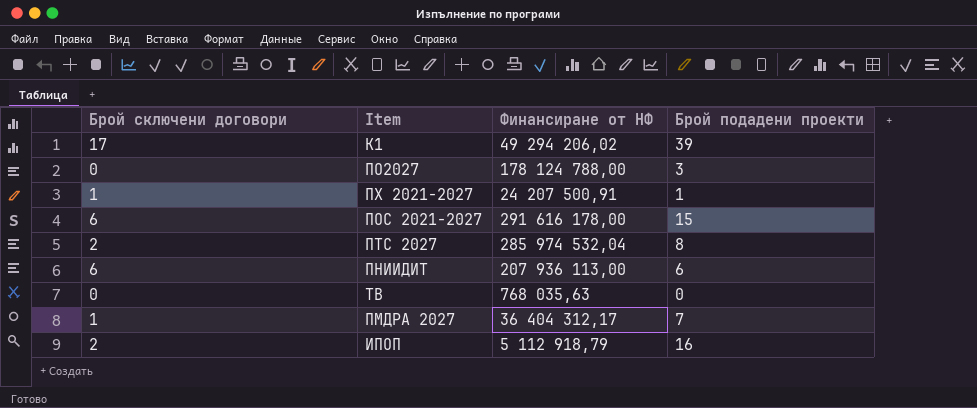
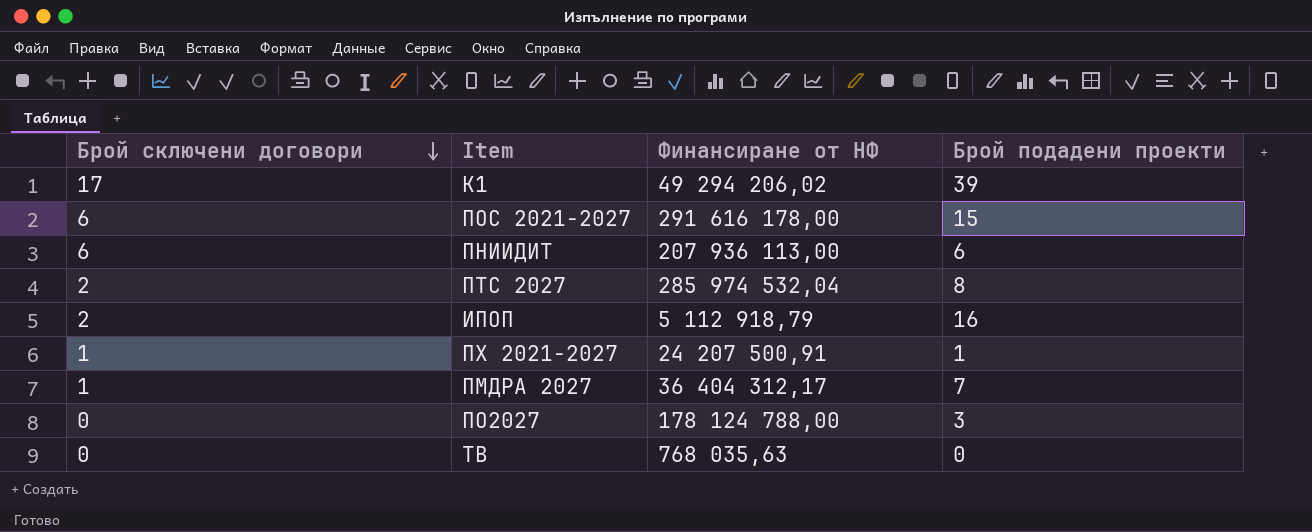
row order: none -> Брой сключени договори descending

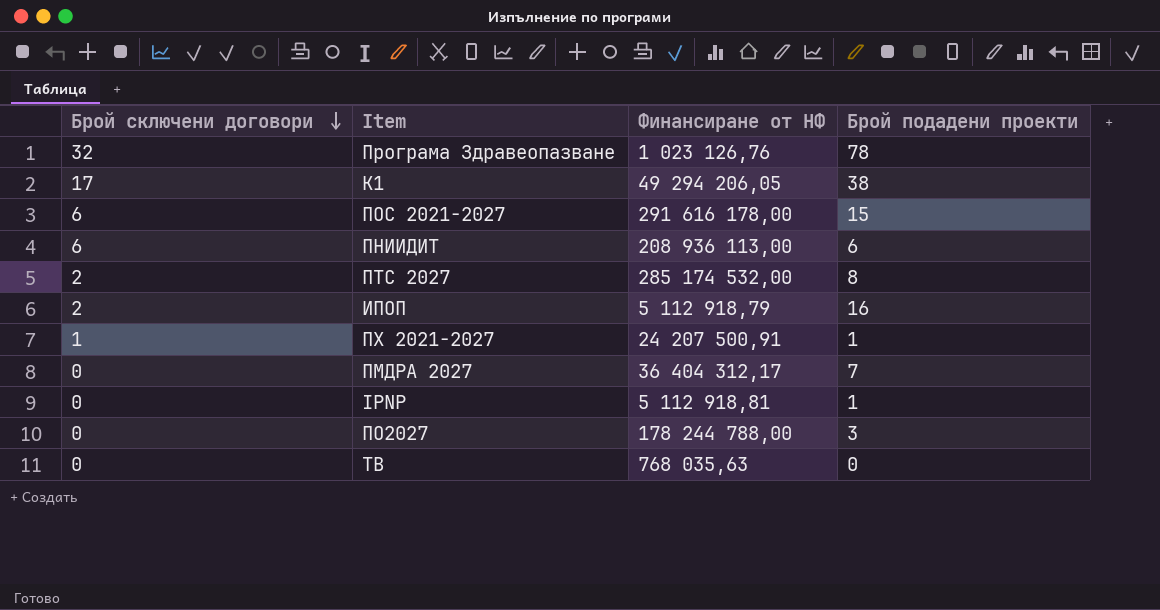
row Програма Здравеопазване: none -> 32 | 1 023 126,76 | 78
К1 | Финансиране от НФ: 49 294 206,02 -> 49 294 206,05
К1 | Брой подадени проекти: 39 -> 38
ПНИИДИТ | Финансиране от НФ: 207 936 113,00 -> 208 936 113,00
ПТС 2027 | Финансиране от НФ: 285 974 532,04 -> 285 174 532,00
ПМДРА 2027 | Брой сключени договори: 1 -> 0
row IPNP: none -> 0 | 5 112 918,81 | 1
ПО2027 | Финансиране от НФ: 178 124 788,00 -> 178 244 788,00

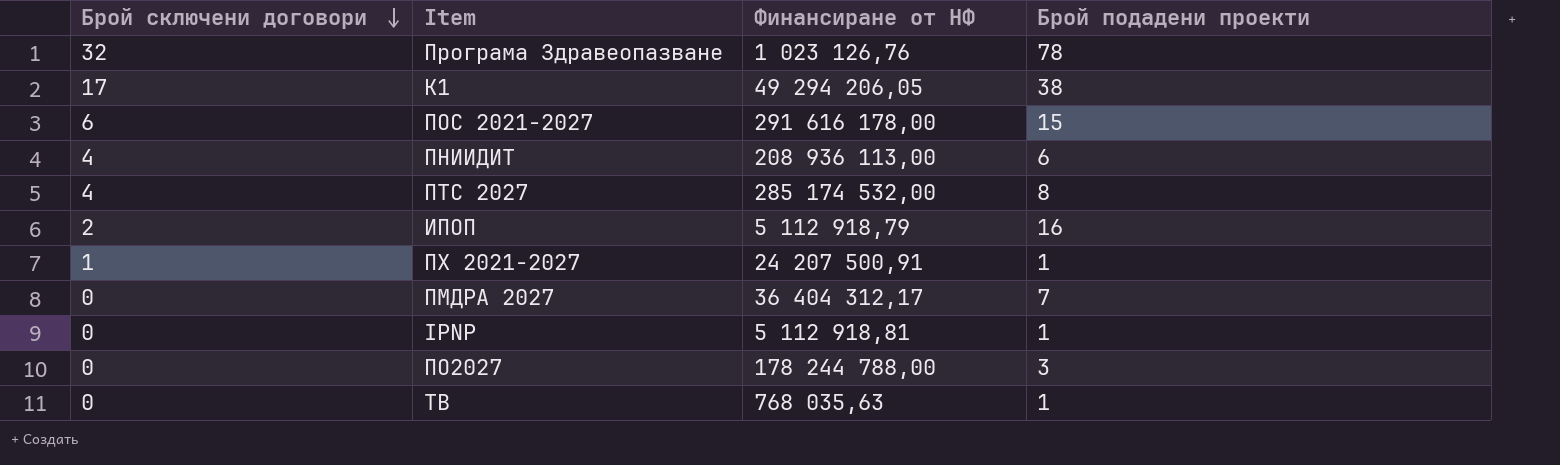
ПНИИДИТ | Брой сключени договори: 6 -> 4
ПТС 2027 | Брой сключени договори: 2 -> 4
ТВ | Брой подадени проекти: 0 -> 1

